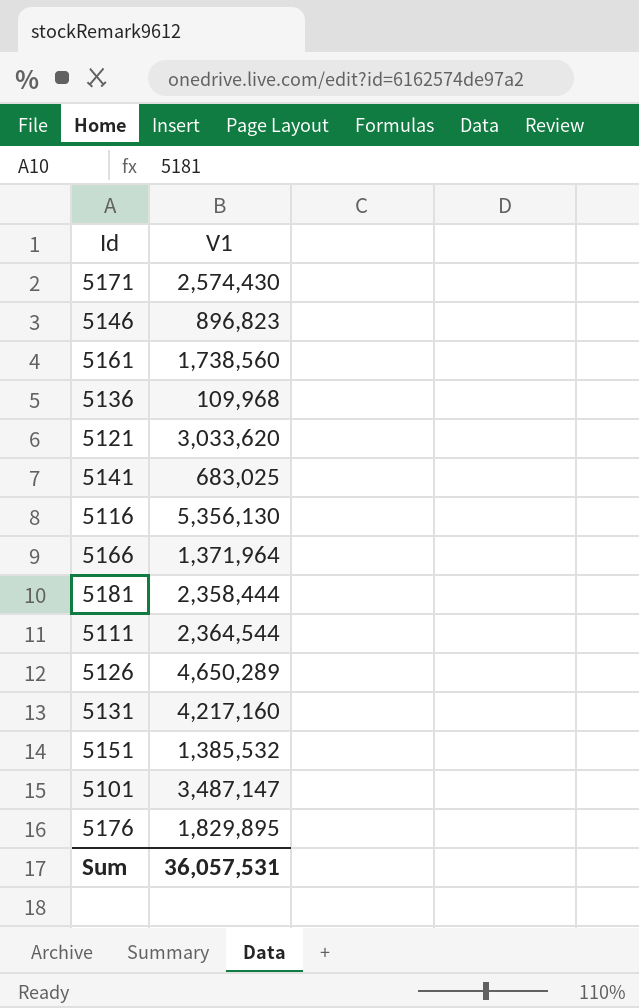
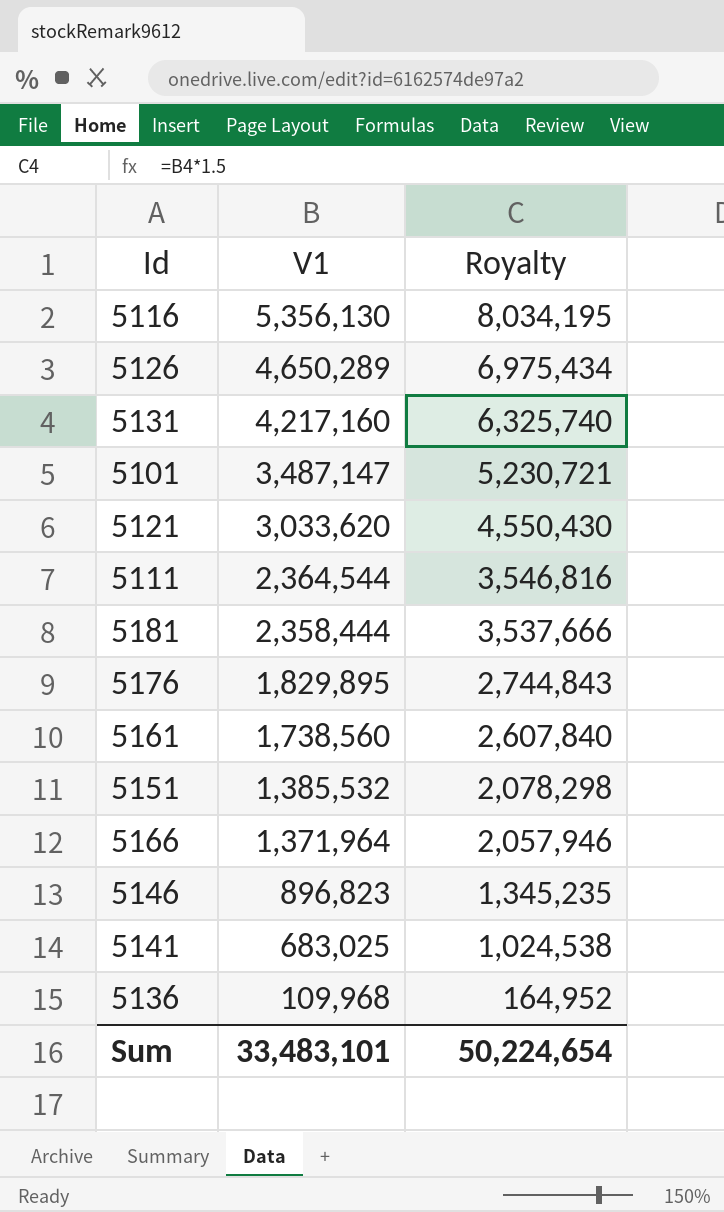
row order: none -> V1 descending
column Royalty | formula: none -> [V1] * 1.5
row 5171: 2,574,430 -> none
Sum | V1: 36,057,531 -> 33,483,101

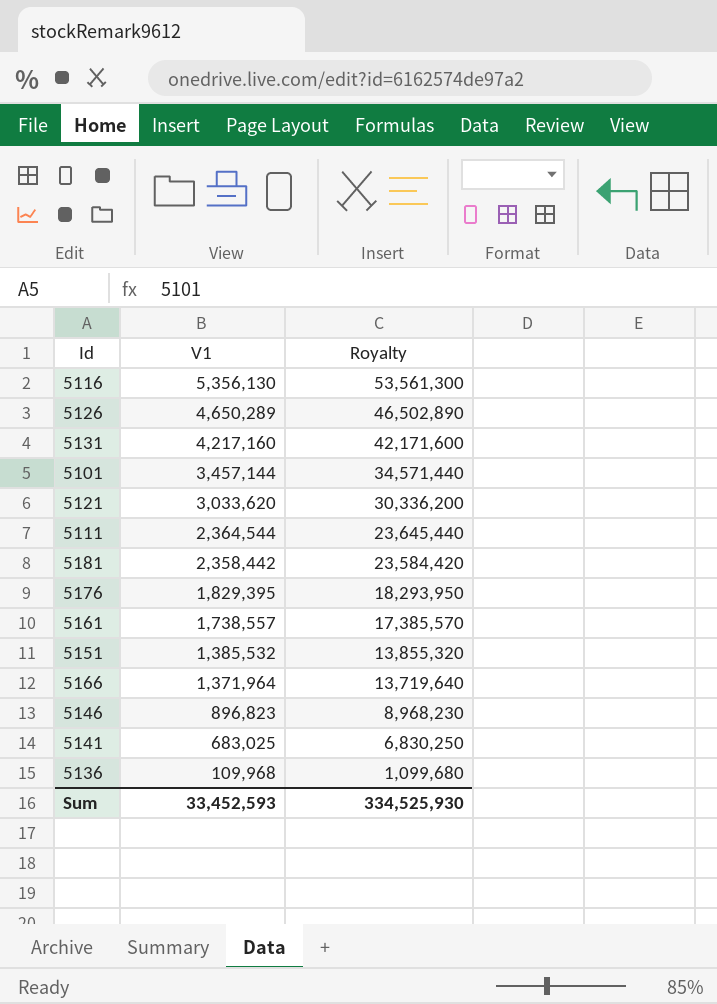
column Royalty | formula: [V1] * 1.5 -> [V1] * 10
5101 | V1: 3,487,147 -> 3,457,144
5181 | V1: 2,358,444 -> 2,358,442
5176 | V1: 1,829,895 -> 1,829,395
5161 | V1: 1,738,560 -> 1,738,557
Sum | V1: 33,483,101 -> 33,452,593
Sum | Royalty: 50,224,654 -> 334,525,930

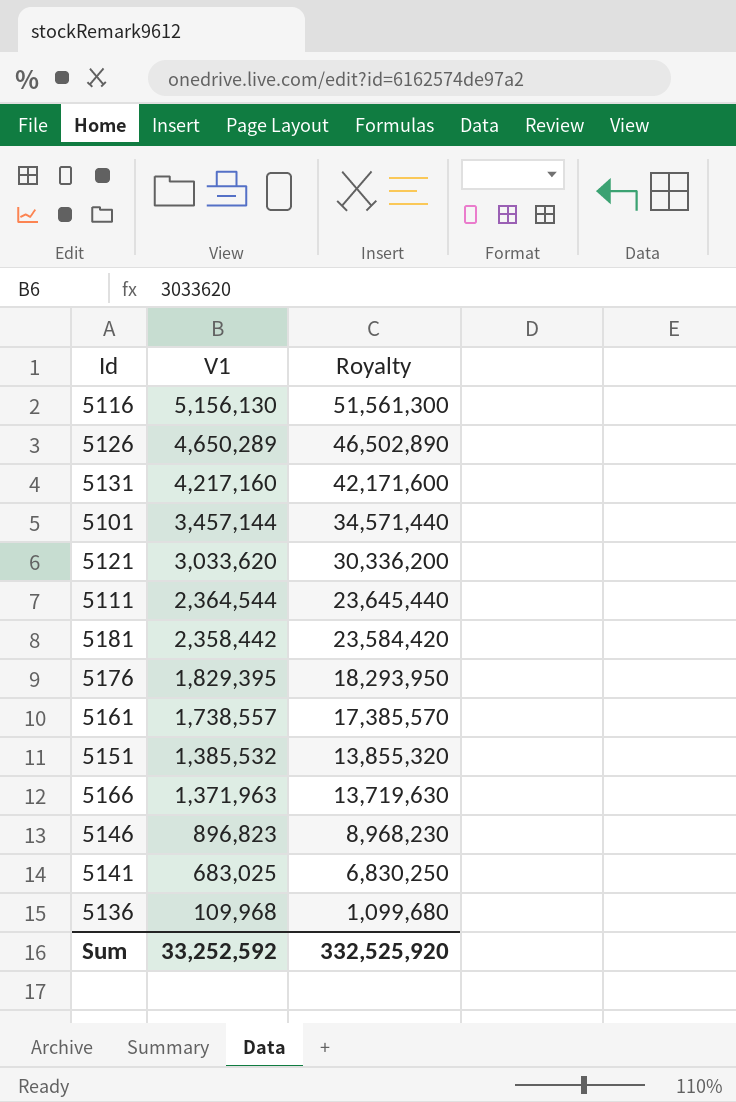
5116 | V1: 5,356,130 -> 5,156,130
5116 | Royalty: 53,561,300 -> 51,561,300
5166 | V1: 1,371,964 -> 1,371,963
5166 | Royalty: 13,719,640 -> 13,719,630
Sum | V1: 33,452,593 -> 33,252,592
Sum | Royalty: 334,525,930 -> 332,525,920

